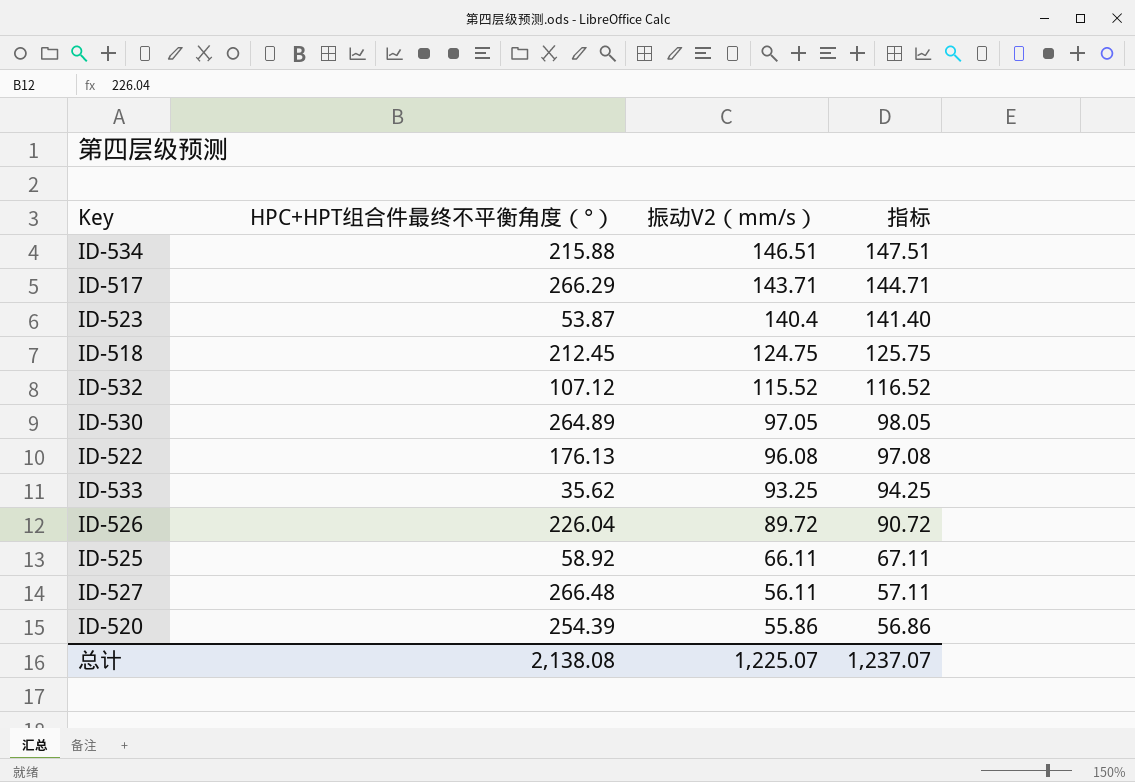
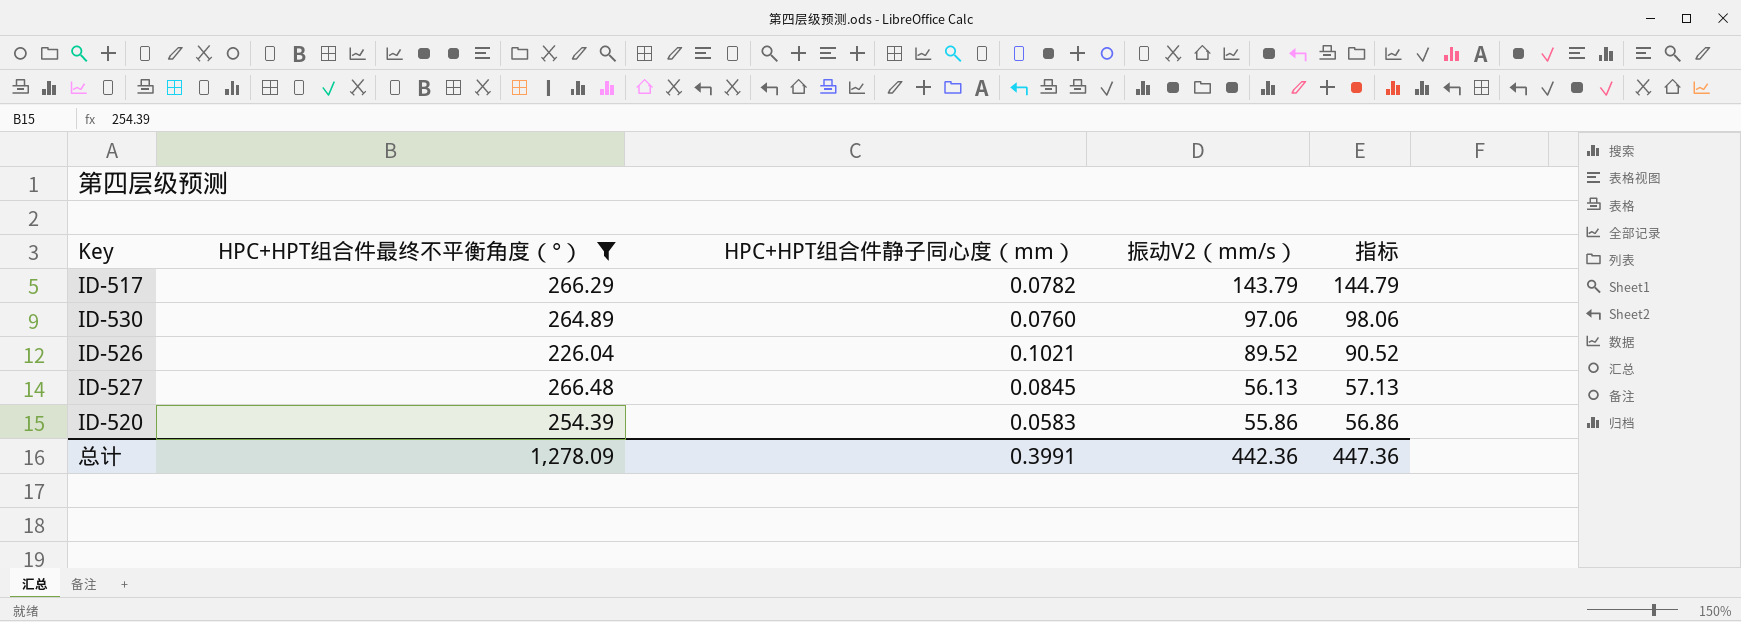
filter: none -> HPC+HPT组合件最终不平衡角度（°） >= 226.04
column HPC+HPT组合件静子同心度（mm） | position: none -> 3
ID-517 | 振动V2（mm/s）: 143.71 -> 143.79
ID-517 | 指标: 144.71 -> 144.79
ID-530 | 振动V2（mm/s）: 97.05 -> 97.06
ID-530 | 指标: 98.05 -> 98.06
ID-526 | 振动V2（mm/s）: 89.72 -> 89.52
ID-526 | 指标: 90.72 -> 90.52
ID-527 | 振动V2（mm/s）: 56.11 -> 56.13
ID-527 | 指标: 57.11 -> 57.13
总计 | HPC+HPT组合件最终不平衡角度（°）: 2,138.08 -> 1,278.09
总计 | 振动V2（mm/s）: 1,225.07 -> 442.36
总计 | 指标: 1,237.07 -> 447.36

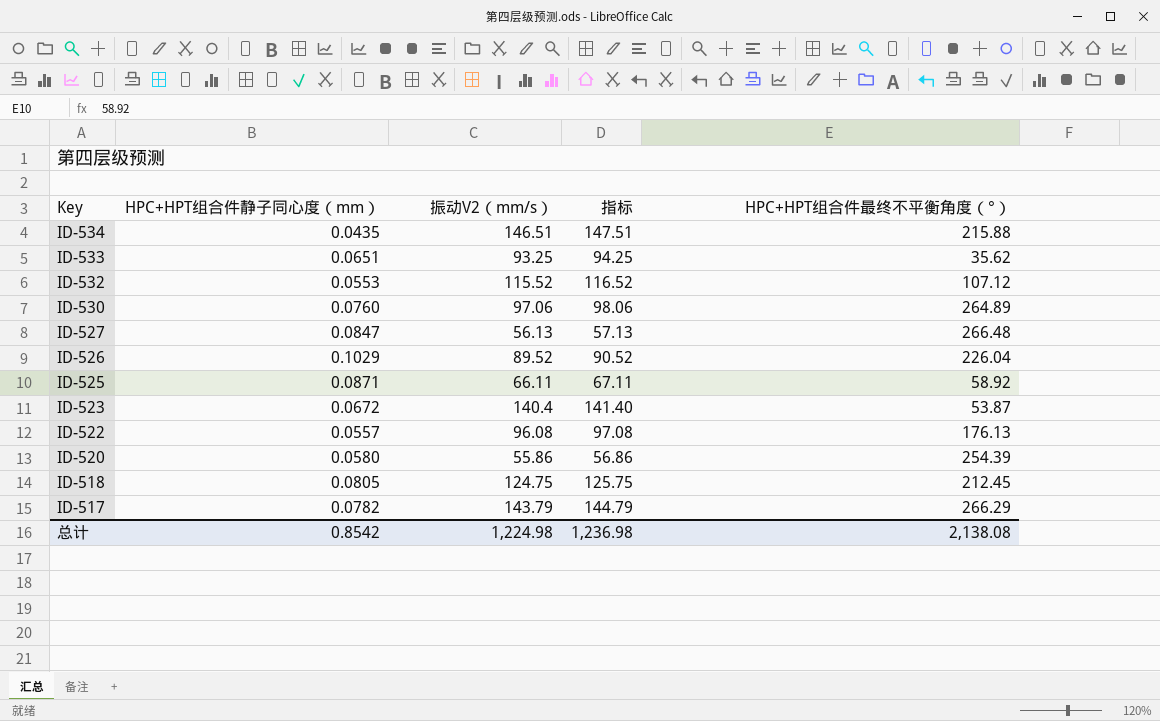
filter: HPC+HPT组合件最终不平衡角度（°） >= 226.04 -> none
row order: 振动V2（mm/s） descending -> Key descending
column HPC+HPT组合件最终不平衡角度（°） | position: 2 -> 5
ID-527 | HPC+HPT组合件静子同心度（mm）: 0.0845 -> 0.0847
ID-526 | HPC+HPT组合件静子同心度（mm）: 0.1021 -> 0.1029
ID-520 | HPC+HPT组合件静子同心度（mm）: 0.0583 -> 0.0580
总计 | HPC+HPT组合件静子同心度（mm）: 0.3991 -> 0.8542
总计 | 振动V2（mm/s）: 442.36 -> 1,224.98
总计 | 指标: 447.36 -> 1,236.98
总计 | HPC+HPT组合件最终不平衡角度（°）: 1,278.09 -> 2,138.08

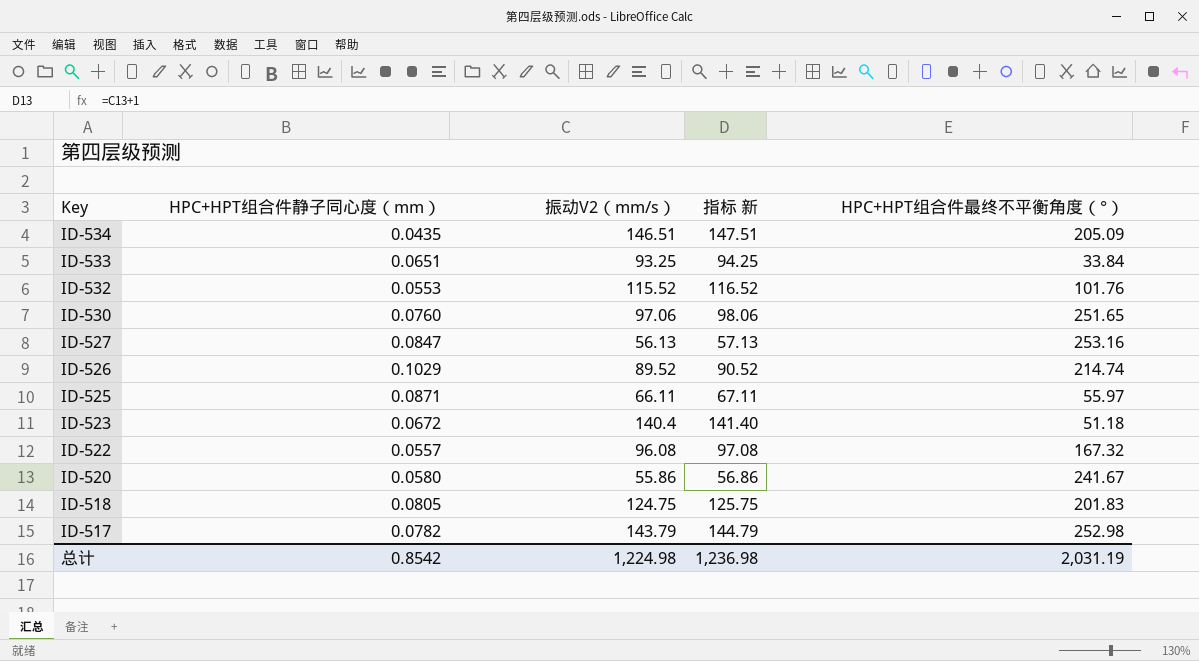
column name: 指标 -> 指标 新
ID-534 | HPC+HPT组合件最终不平衡角度（°）: 215.88 -> 205.09
ID-533 | HPC+HPT组合件最终不平衡角度（°）: 35.62 -> 33.84
ID-532 | HPC+HPT组合件最终不平衡角度（°）: 107.12 -> 101.76
ID-530 | HPC+HPT组合件最终不平衡角度（°）: 264.89 -> 251.65
ID-527 | HPC+HPT组合件最终不平衡角度（°）: 266.48 -> 253.16
ID-526 | HPC+HPT组合件最终不平衡角度（°）: 226.04 -> 214.74
ID-525 | HPC+HPT组合件最终不平衡角度（°）: 58.92 -> 55.97
ID-523 | HPC+HPT组合件最终不平衡角度（°）: 53.87 -> 51.18
ID-522 | HPC+HPT组合件最终不平衡角度（°）: 176.13 -> 167.32
ID-520 | HPC+HPT组合件最终不平衡角度（°）: 254.39 -> 241.67
ID-518 | HPC+HPT组合件最终不平衡角度（°）: 212.45 -> 201.83
ID-517 | HPC+HPT组合件最终不平衡角度（°）: 266.29 -> 252.98
总计 | HPC+HPT组合件最终不平衡角度（°）: 2,138.08 -> 2,031.19

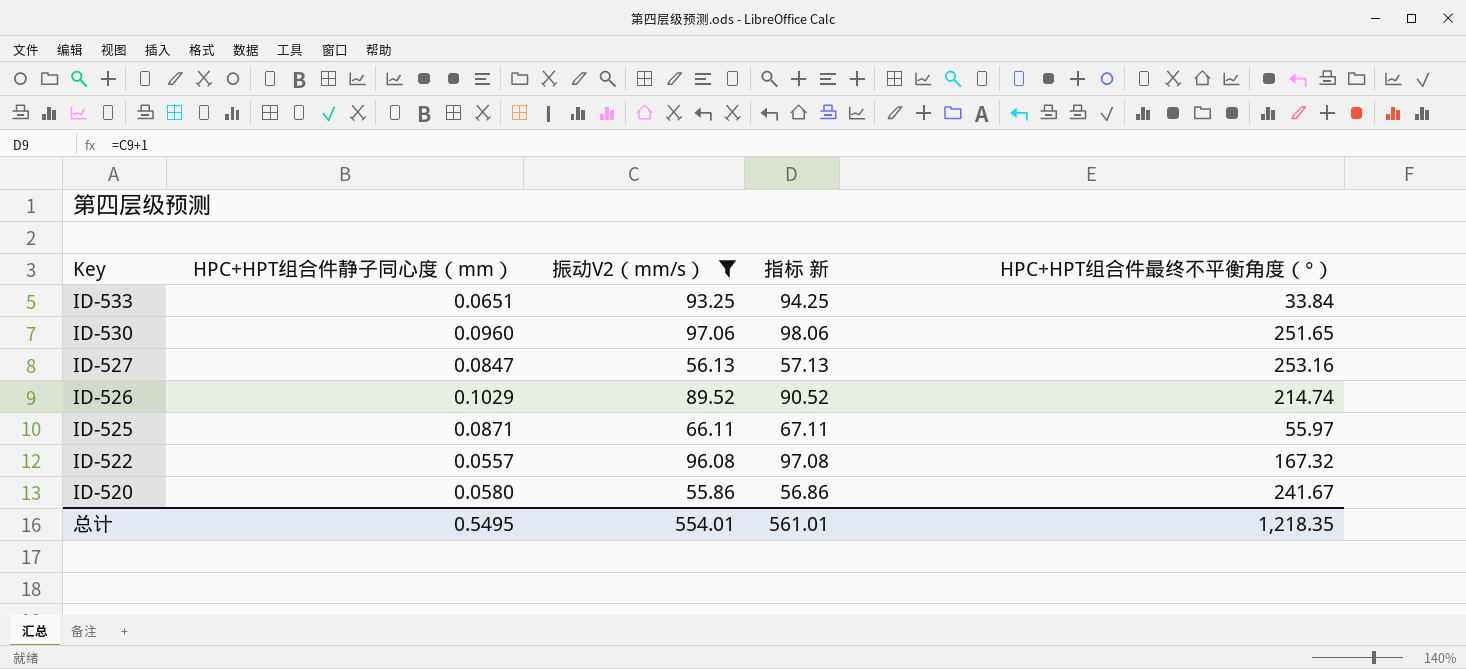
filter: none -> 振动V2（mm/s） <= 97.06
ID-530 | HPC+HPT组合件静子同心度（mm）: 0.0760 -> 0.0960
总计 | HPC+HPT组合件静子同心度（mm）: 0.8542 -> 0.5495
总计 | 振动V2（mm/s）: 1,224.98 -> 554.01
总计 | 指标 新: 1,236.98 -> 561.01
总计 | HPC+HPT组合件最终不平衡角度（°）: 2,031.19 -> 1,218.35

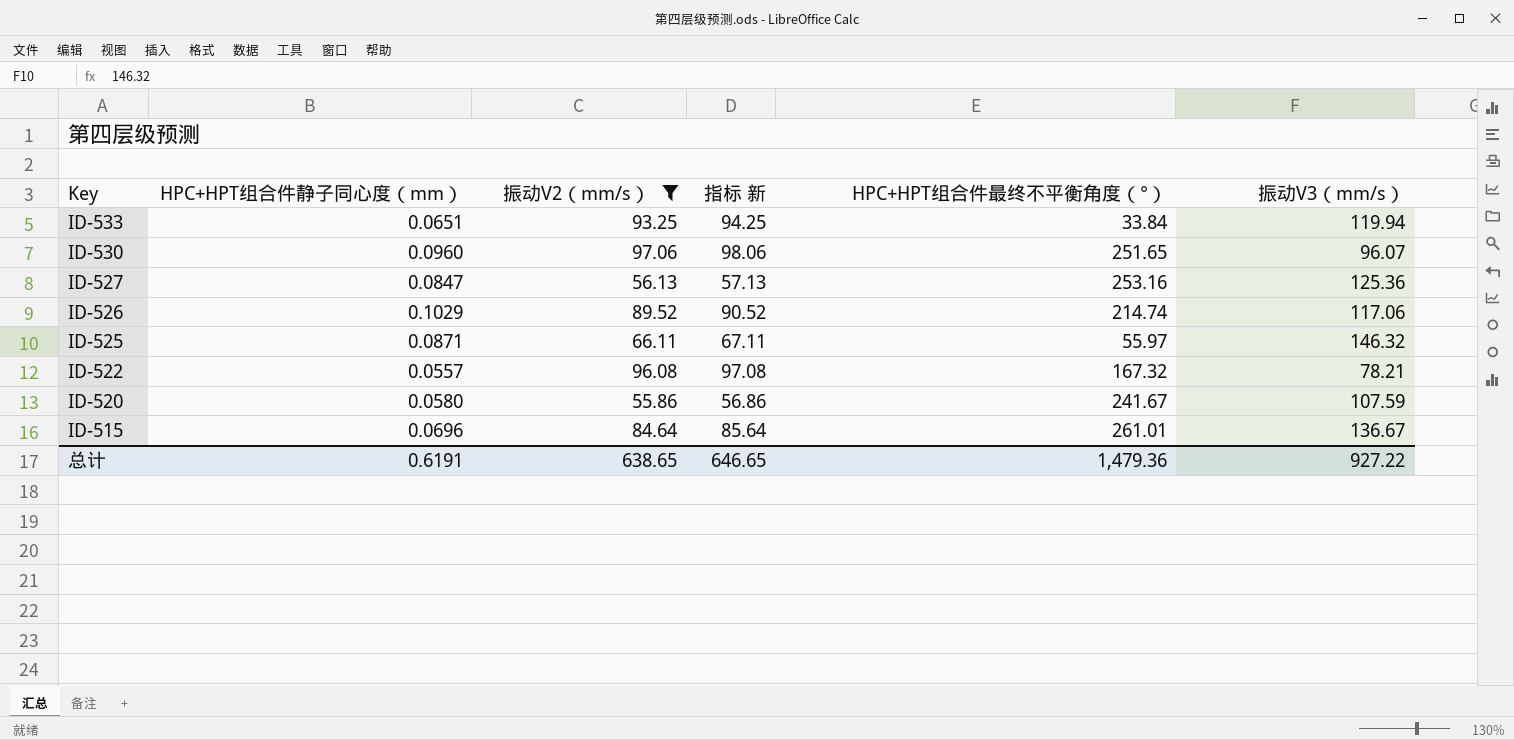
column 振动V3（mm/s） | position: none -> 6
row ID-515: none -> 0.0696 | 84.64 | 85.64 | 261.01 | 136.67
总计 | HPC+HPT组合件静子同心度（mm）: 0.5495 -> 0.6191
总计 | 振动V2（mm/s）: 554.01 -> 638.65
总计 | 指标 新: 561.01 -> 646.65
总计 | HPC+HPT组合件最终不平衡角度（°）: 1,218.35 -> 1,479.36

